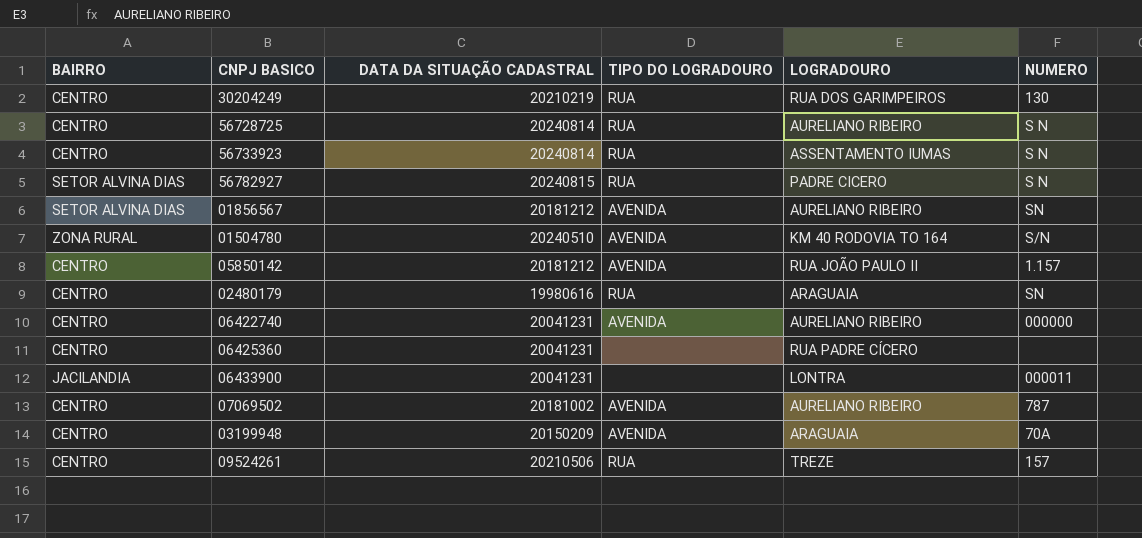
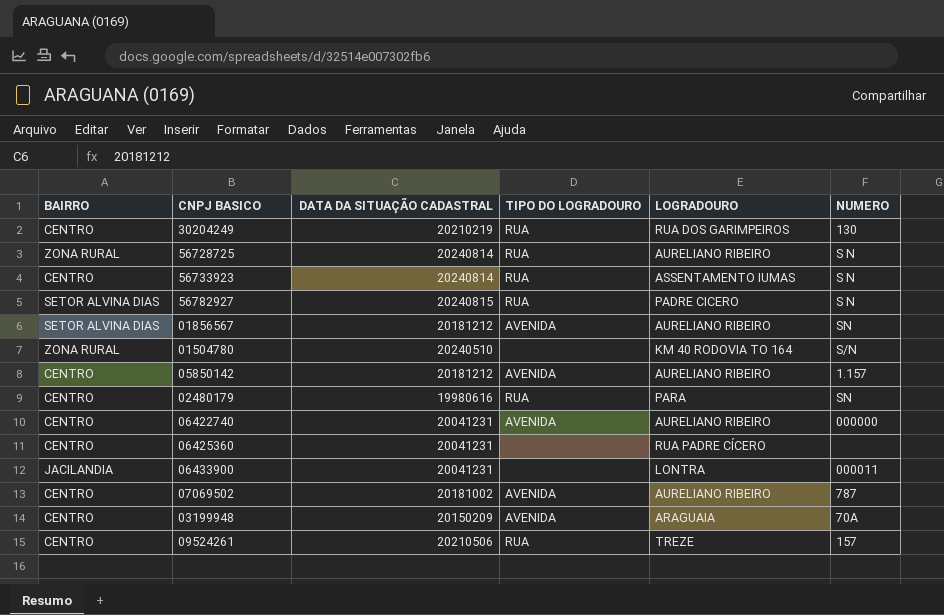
56728725 | BAIRRO: CENTRO -> ZONA RURAL
01504780 | TIPO DO LOGRADOURO: AVENIDA -> none
05850142 | LOGRADOURO: RUA JOÃO PAULO II -> AURELIANO RIBEIRO
02480179 | LOGRADOURO: ARAGUAIA -> PARA

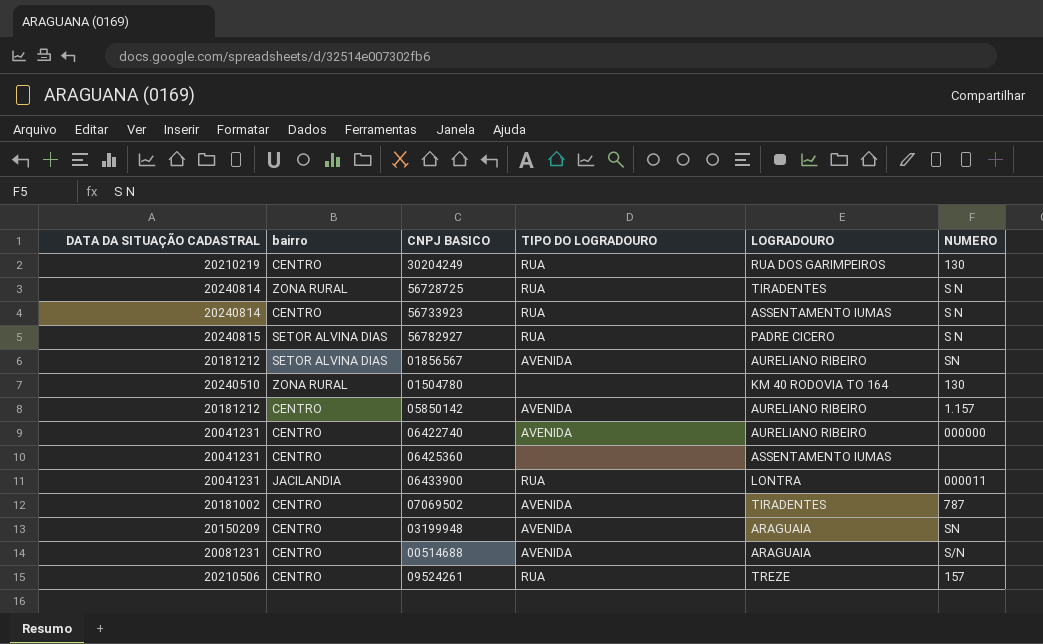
column DATA DA SITUAÇÃO CADASTRAL | position: 3 -> 1
column name: BAIRRO -> bairro
row 02480179: CENTRO | 19980616 | RUA | PARA | SN -> none
56728725 | LOGRADOURO: AURELIANO RIBEIRO -> TIRADENTES
01504780 | NUMERO: S/N -> 130
06425360 | LOGRADOURO: RUA PADRE CÍCERO -> ASSENTAMENTO IUMAS
06433900 | TIPO DO LOGRADOURO: none -> RUA
07069502 | LOGRADOURO: AURELIANO RIBEIRO -> TIRADENTES
03199948 | NUMERO: 70A -> SN
row 00514688: none -> 20081231 | CENTRO | AVENIDA | ARAGUAIA | S/N

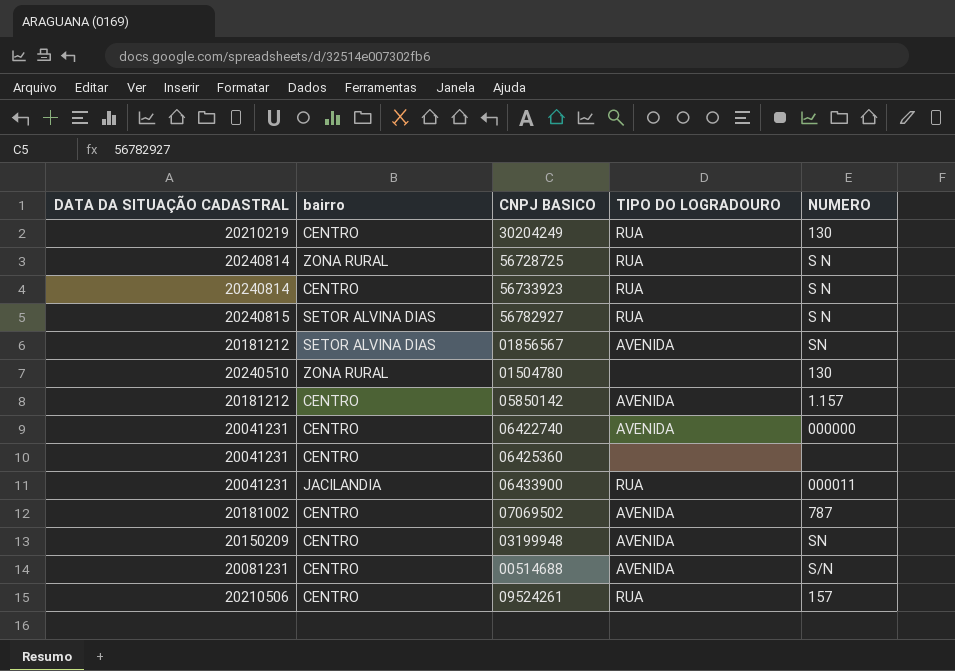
column LOGRADOURO | position: 5 -> none

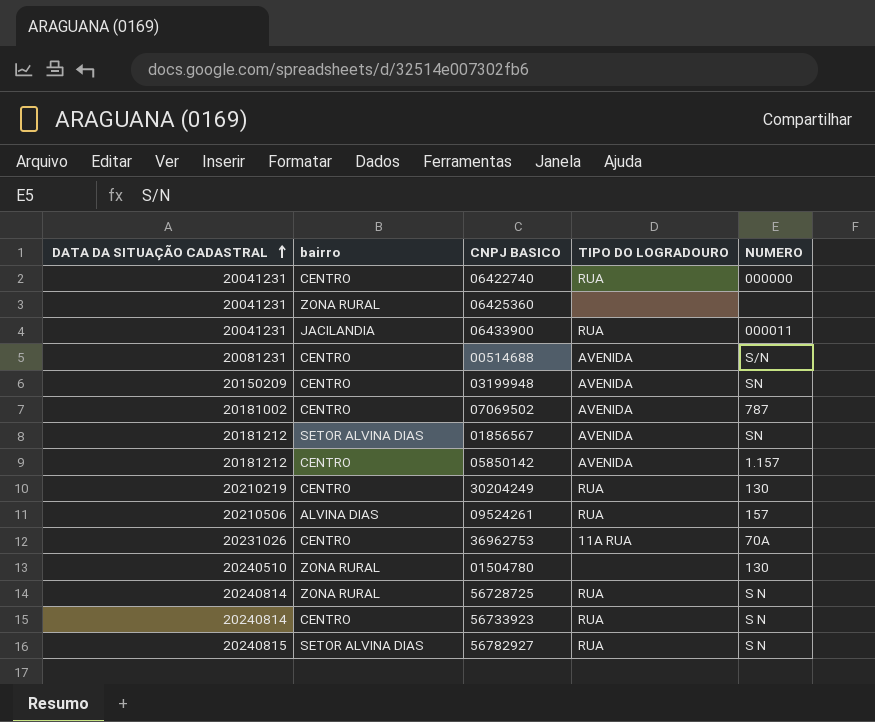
row order: none -> DATA DA SITUAÇÃO CADASTRAL ascending
06422740 | TIPO DO LOGRADOURO: AVENIDA -> RUA
06425360 | bairro: CENTRO -> ZONA RURAL
09524261 | bairro: CENTRO -> ALVINA DIAS
row 36962753: none -> 20231026 | CENTRO | 11A RUA | 70A

